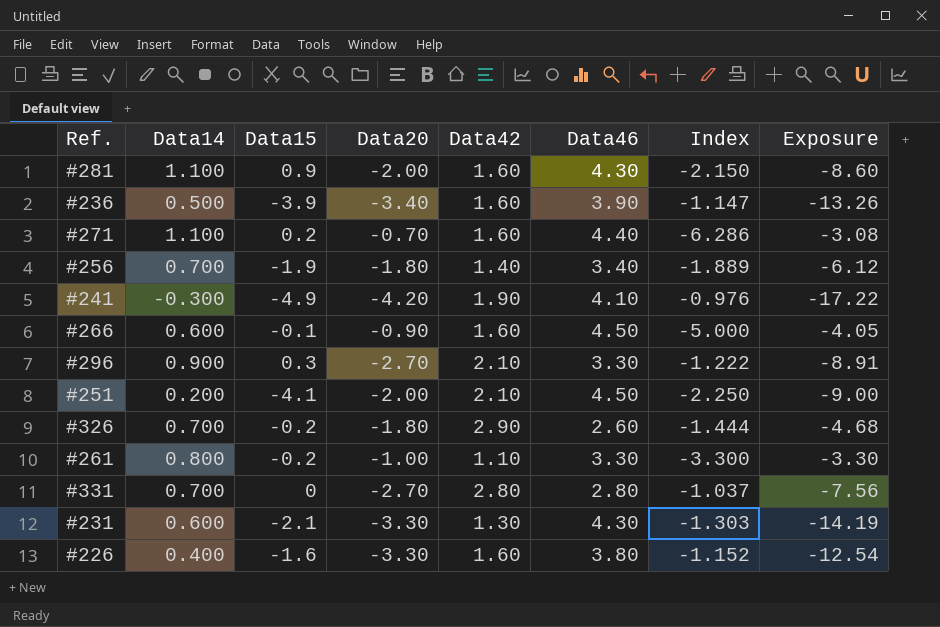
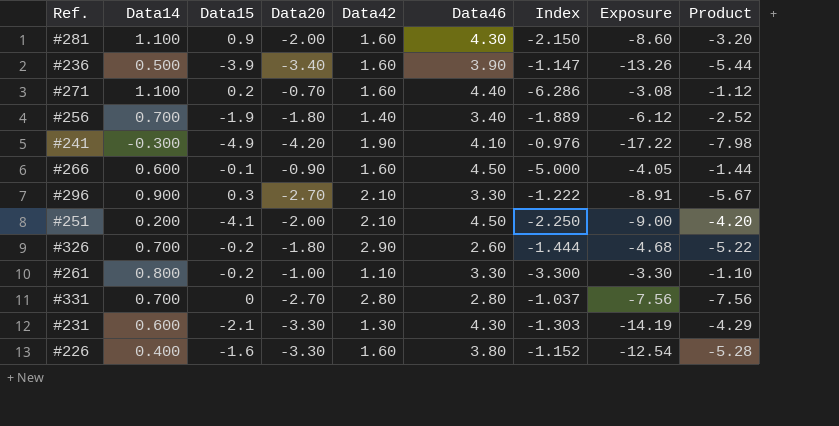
column Product | formula: none -> [Data20] * [Data42]

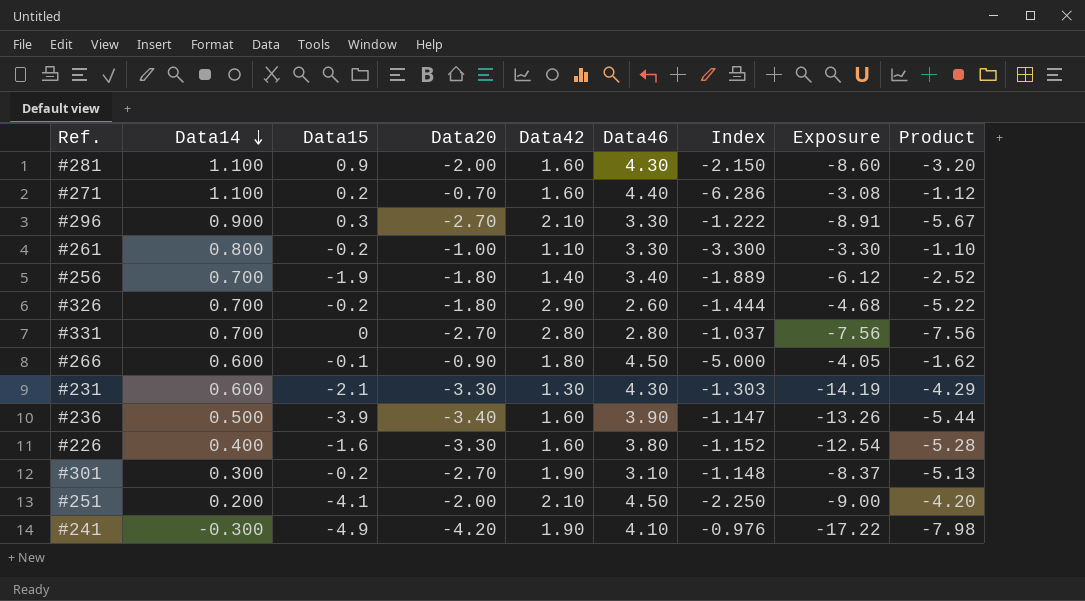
row order: none -> Data14 descending
#266 | Data42: 1.60 -> 1.80
#266 | Product: -1.44 -> -1.62
row #301: none -> 0.300 | -0.2 | -2.70 | 1.90 | 3.10 | -1.148 | -8.37 | -5.13

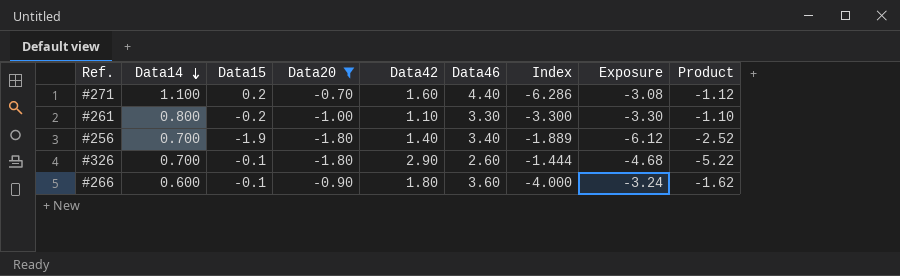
filter: none -> Data20 >= -1.80
#326 | Data15: -0.2 -> -0.1
#266 | Data46: 4.50 -> 3.60
#266 | Index: -5.000 -> -4.000
#266 | Exposure: -4.05 -> -3.24

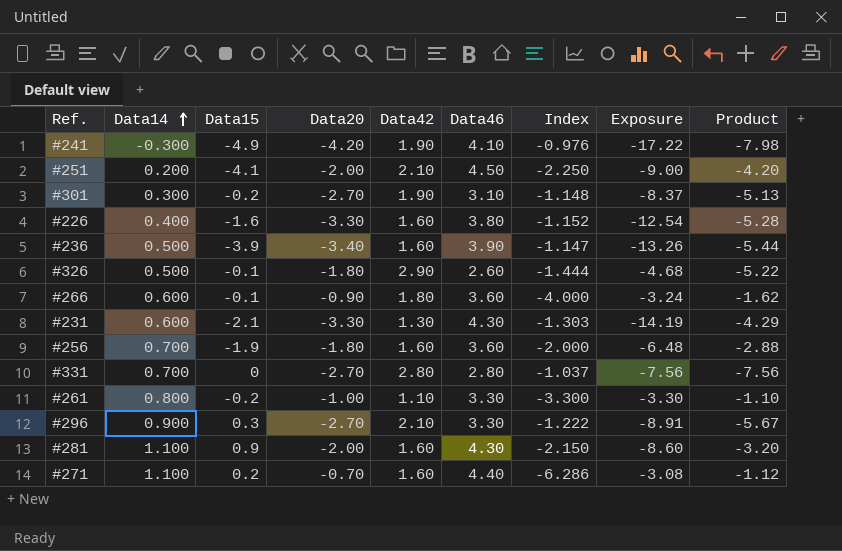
filter: Data20 >= -1.80 -> none
row order: Data14 descending -> Data14 ascending
#326 | Data14: 0.700 -> 0.500
#256 | Data42: 1.40 -> 1.60
#256 | Data46: 3.40 -> 3.60
#256 | Index: -1.889 -> -2.000
#256 | Exposure: -6.12 -> -6.48
#256 | Product: -2.52 -> -2.88

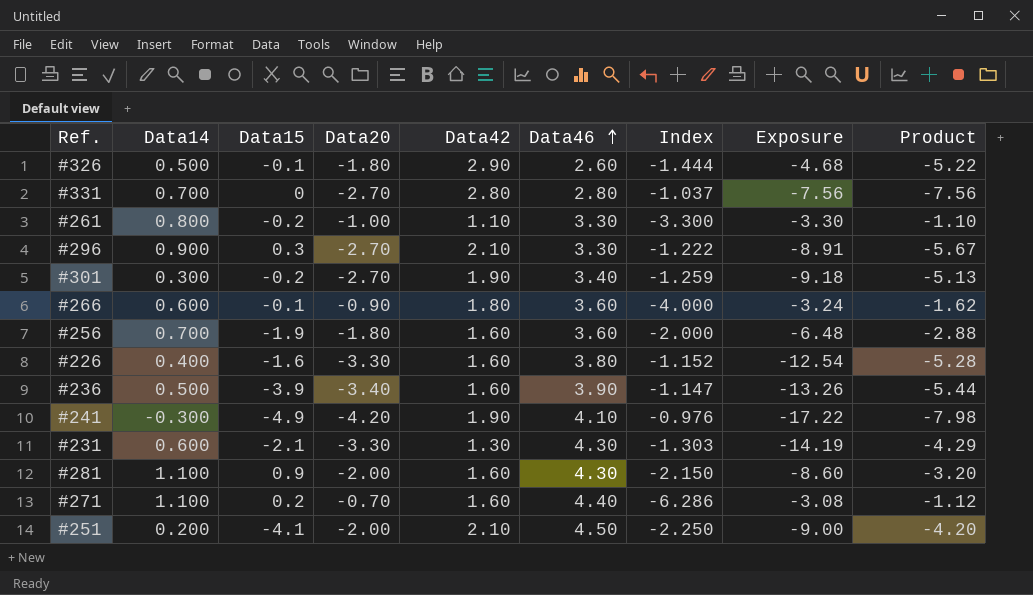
row order: Data14 ascending -> Data46 ascending
#301 | Data46: 3.10 -> 3.40
#301 | Index: -1.148 -> -1.259
#301 | Exposure: -8.37 -> -9.18

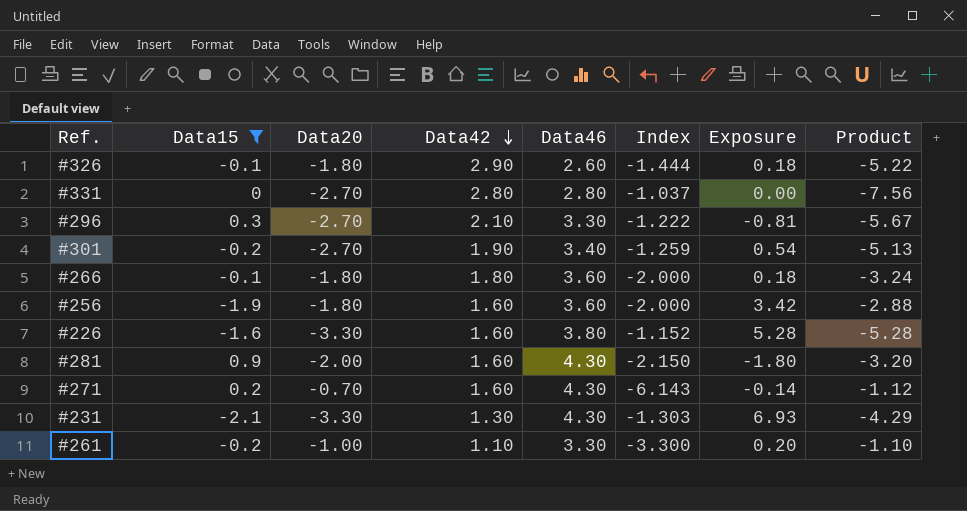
filter: none -> Data15 >= -2.1
row order: Data46 ascending -> Data42 descending
column Data14 | position: 2 -> none
column Exposure | formula: [Data20] * [Data46] -> [Data15] * [Data20]
#266 | Data20: -0.90 -> -1.80
#266 | Index: -4.000 -> -2.000
#266 | Product: -1.62 -> -3.24
#271 | Data46: 4.40 -> 4.30
#271 | Index: -6.286 -> -6.143

